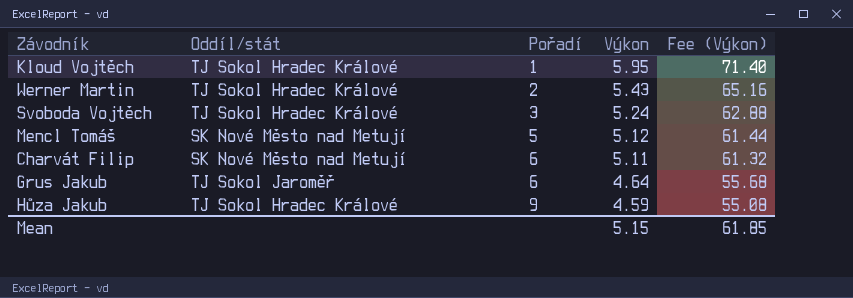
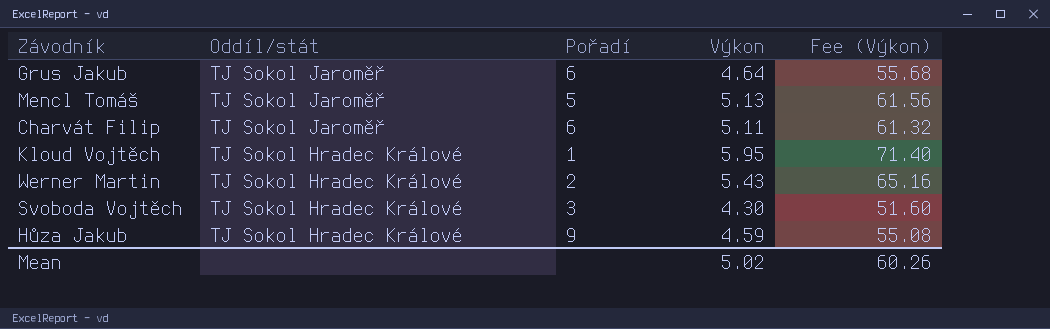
row order: Pořadí ascending -> Oddíl/stát descending
Mencl Tomáš | Oddíl/stát: SK Nové Město nad Metují -> TJ Sokol Jaroměř
Mencl Tomáš | Výkon: 5.12 -> 5.13
Mencl Tomáš | Fee (Výkon): 61.44 -> 61.56
Charvát Filip | Oddíl/stát: SK Nové Město nad Metují -> TJ Sokol Jaroměř
Svoboda Vojtěch | Výkon: 5.24 -> 4.30
Svoboda Vojtěch | Fee (Výkon): 62.88 -> 51.60
Mean | Výkon: 5.15 -> 5.02
Mean | Fee (Výkon): 61.85 -> 60.26

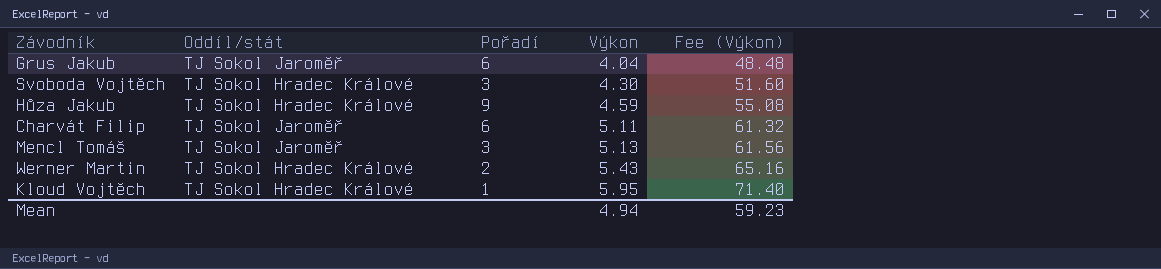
row order: Oddíl/stát descending -> Výkon ascending
Grus Jakub | Výkon: 4.64 -> 4.04
Grus Jakub | Fee (Výkon): 55.68 -> 48.48
Mencl Tomáš | Pořadí: 5 -> 3
Mean | Výkon: 5.02 -> 4.94
Mean | Fee (Výkon): 60.26 -> 59.23

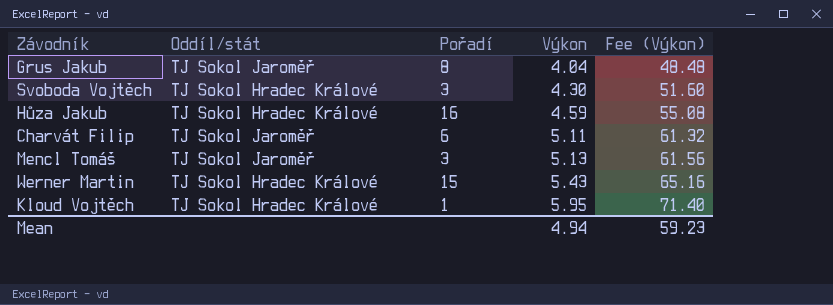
Grus Jakub | Pořadí: 6 -> 8
Hůza Jakub | Pořadí: 9 -> 16
Werner Martin | Pořadí: 2 -> 15

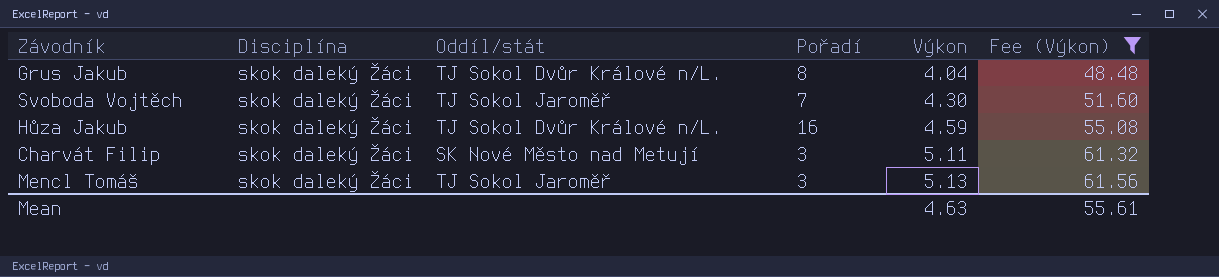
filter: none -> Fee (Výkon) <= 61.56
column Disciplína | position: none -> 2
Grus Jakub | Oddíl/stát: TJ Sokol Jaroměř -> TJ Sokol Dvůr Králové n/L.
Svoboda Vojtěch | Oddíl/stát: TJ Sokol Hradec Králové -> TJ Sokol Jaroměř
Svoboda Vojtěch | Pořadí: 3 -> 7
Hůza Jakub | Oddíl/stát: TJ Sokol Hradec Králové -> TJ Sokol Dvůr Králové n/L.
Charvát Filip | Oddíl/stát: TJ Sokol Jaroměř -> SK Nové Město nad Metují
Charvát Filip | Pořadí: 6 -> 3
Mean | Výkon: 4.94 -> 4.63
Mean | Fee (Výkon): 59.23 -> 55.61

